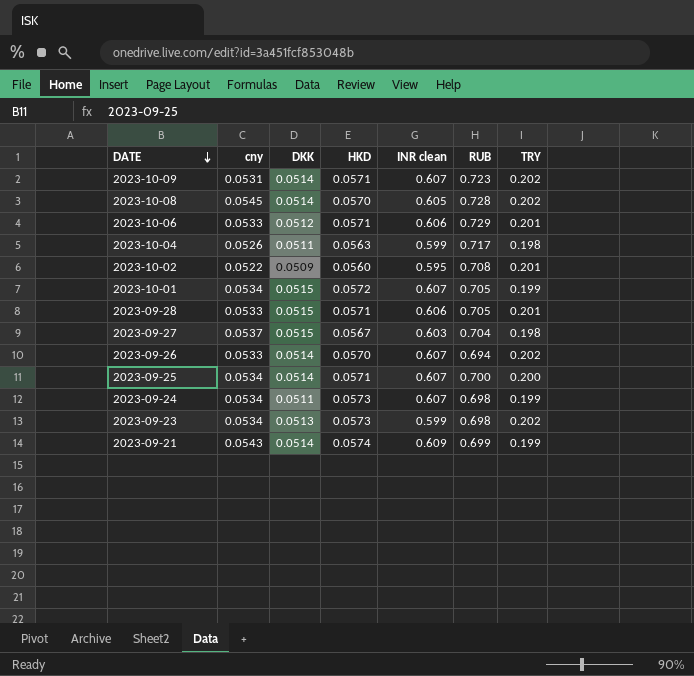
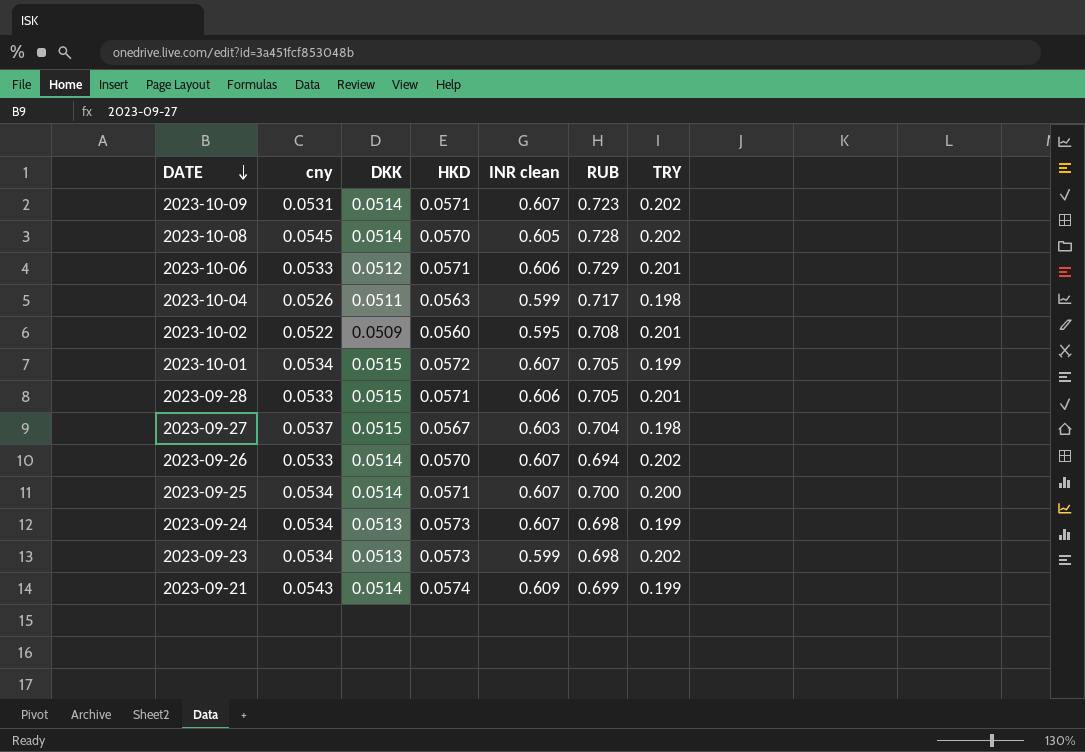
2023-09-24 | DKK: 0.0511 -> 0.0513

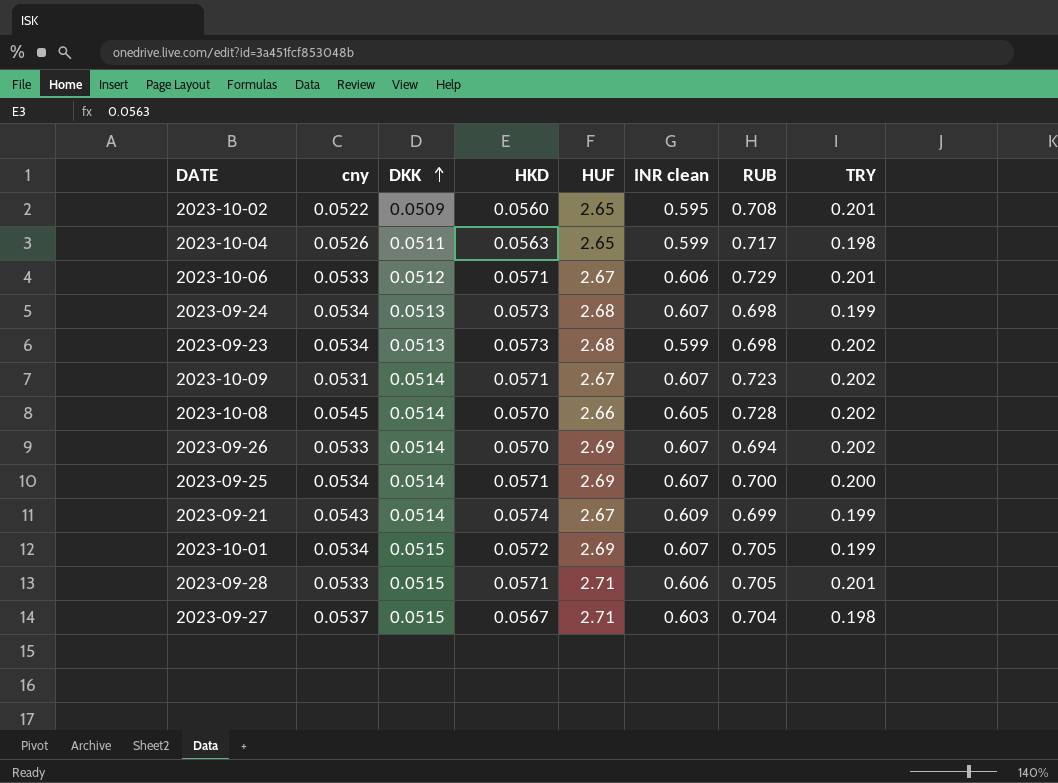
row order: DATE descending -> DKK ascending
column HUF | position: none -> 5

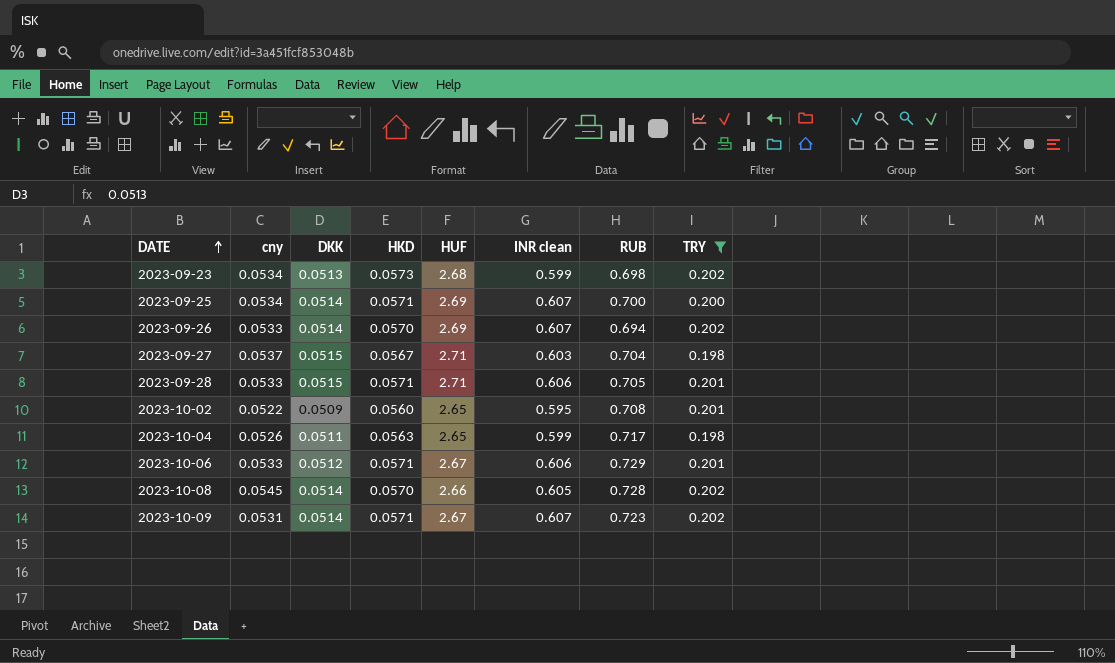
filter: none -> TRY != 0.199
row order: DKK ascending -> DATE ascending

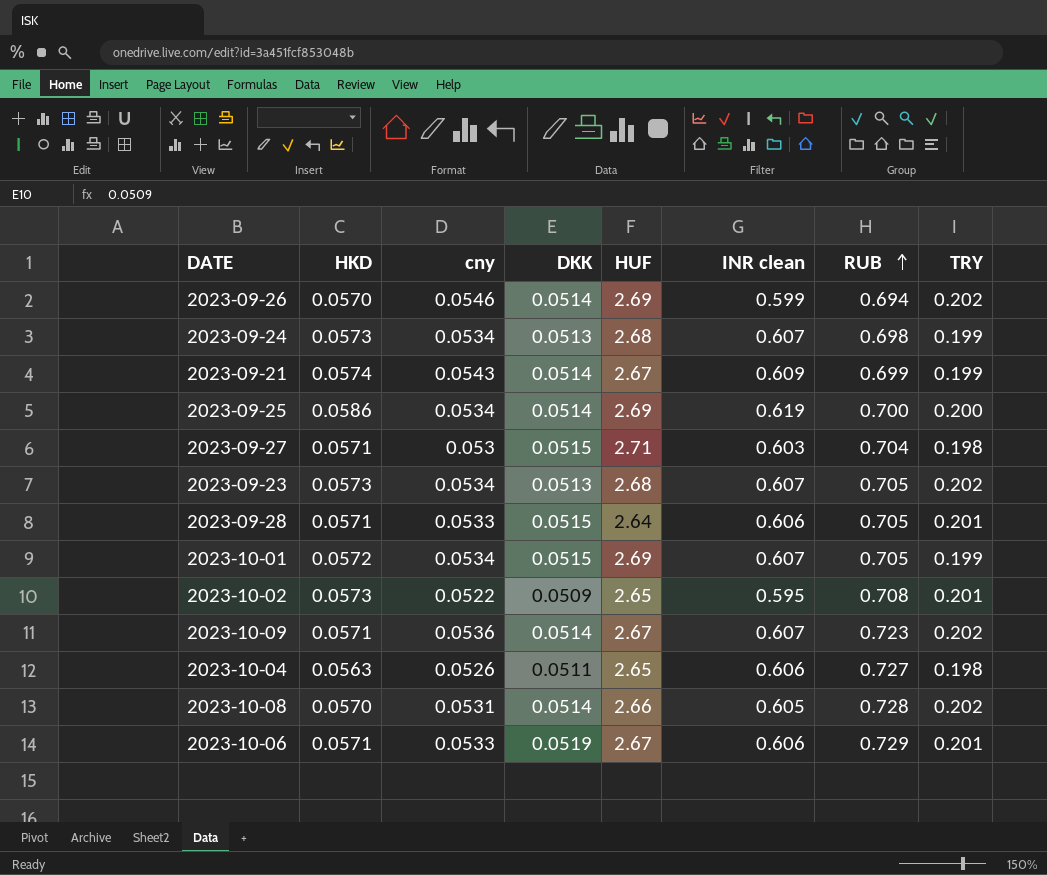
filter: TRY != 0.199 -> none
row order: DATE ascending -> RUB ascending
column HKD | position: 4 -> 2
2023-09-26 | cny: 0.0533 -> 0.0546
2023-09-26 | INR clean: 0.607 -> 0.599
2023-09-25 | HKD: 0.0571 -> 0.0586
2023-09-25 | INR clean: 0.607 -> 0.619
2023-09-27 | HKD: 0.0567 -> 0.0571
2023-09-27 | cny: 0.0537 -> 0.053
2023-09-23 | INR clean: 0.599 -> 0.607
2023-09-23 | RUB: 0.698 -> 0.705
2023-09-28 | HUF: 2.71 -> 2.64
2023-10-02 | HKD: 0.0560 -> 0.0573
2023-10-09 | cny: 0.0531 -> 0.0536
2023-10-04 | INR clean: 0.599 -> 0.606
2023-10-04 | RUB: 0.717 -> 0.727
2023-10-08 | cny: 0.0545 -> 0.0531
2023-10-06 | DKK: 0.0512 -> 0.0519

